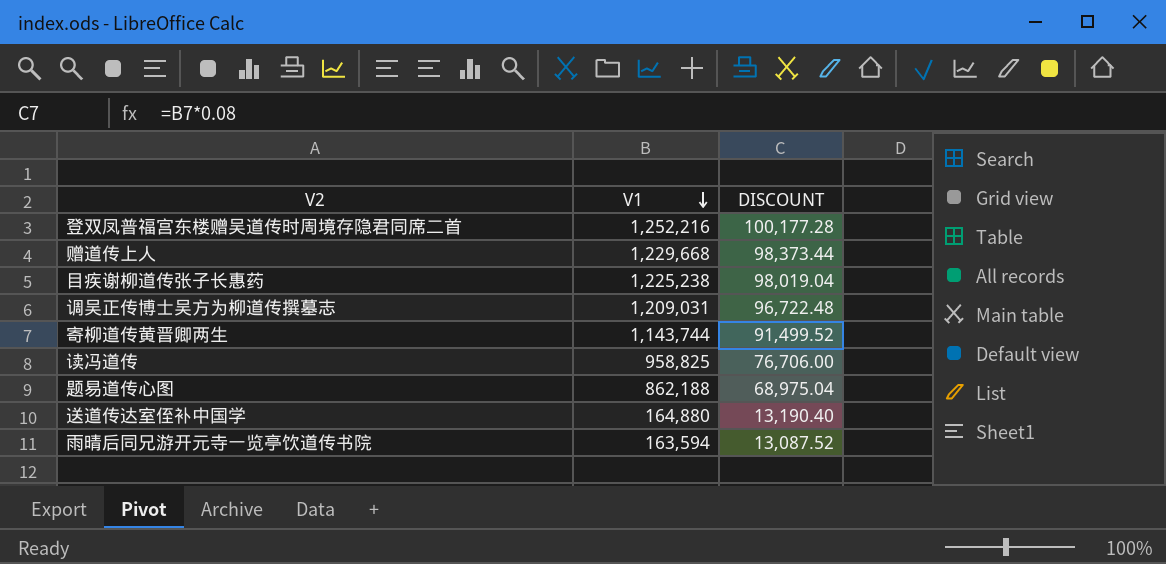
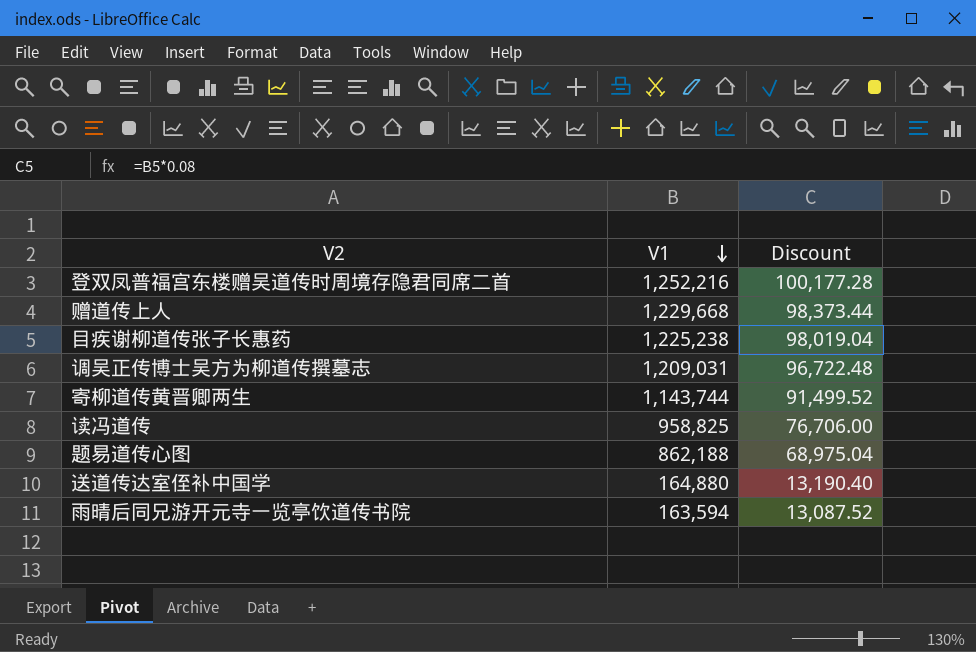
column name: DISCOUNT -> Discount

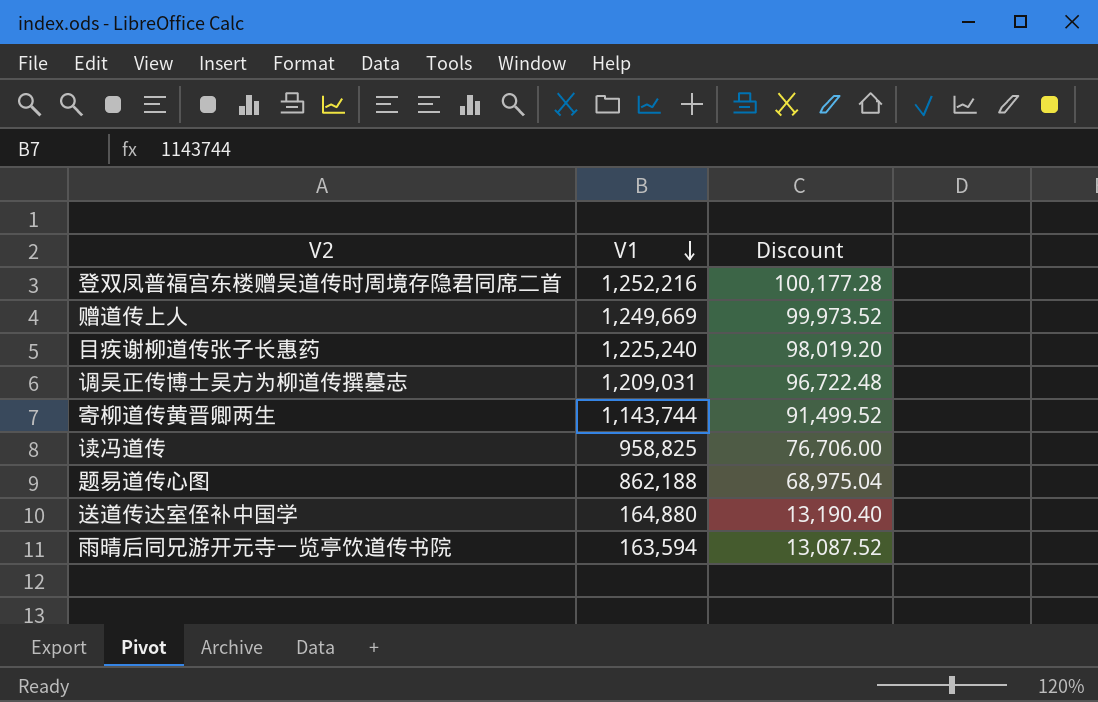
赠道传上人 | V1: 1,229,668 -> 1,249,669
赠道传上人 | Discount: 98,373.44 -> 99,973.52
目疾谢柳道传张子长惠药 | V1: 1,225,238 -> 1,225,240
目疾谢柳道传张子长惠药 | Discount: 98,019.04 -> 98,019.20

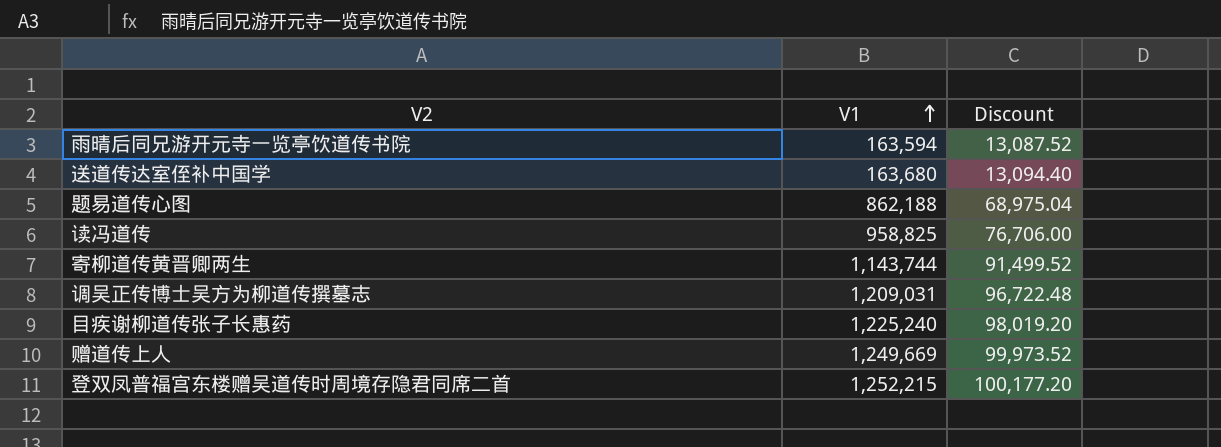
row order: V1 descending -> V1 ascending
送道传达室侄补中国学 | V1: 164,880 -> 163,680
送道传达室侄补中国学 | Discount: 13,190.40 -> 13,094.40
登双凤普福宫东楼赠吴道传时周境存隐君同席二首 | V1: 1,252,216 -> 1,252,215
登双凤普福宫东楼赠吴道传时周境存隐君同席二首 | Discount: 100,177.28 -> 100,177.20

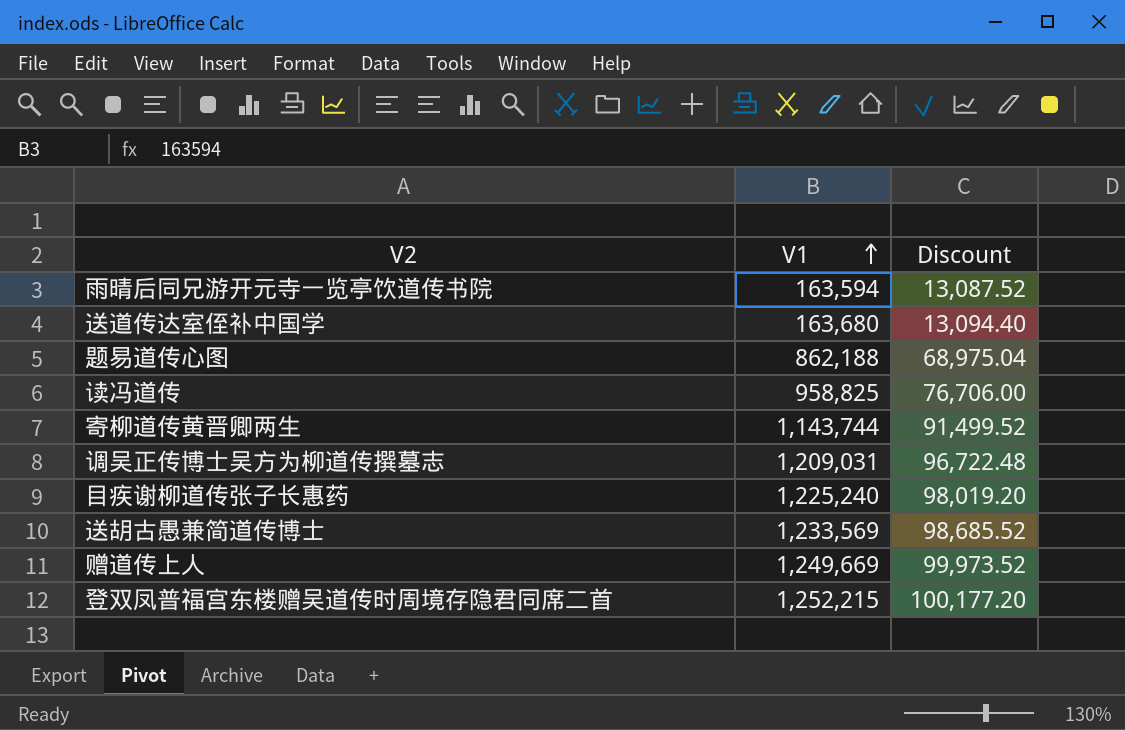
row 送胡古愚兼简道传博士: none -> 1,233,569 | 98,685.52

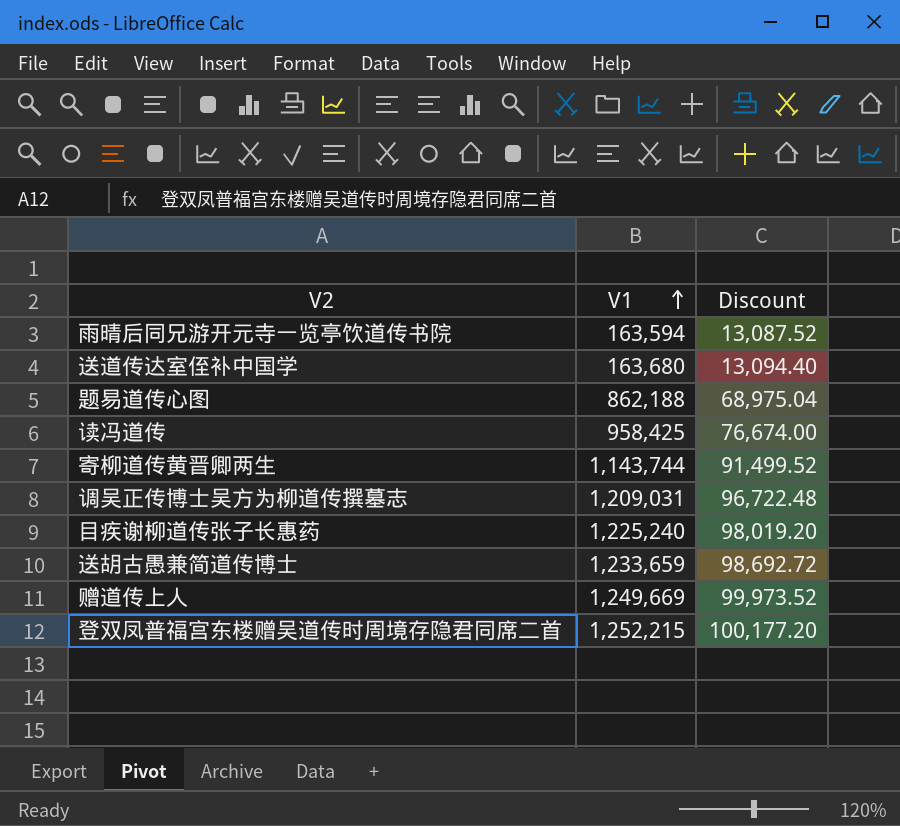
读冯道传 | V1: 958,825 -> 958,425
读冯道传 | Discount: 76,706.00 -> 76,674.00
送胡古愚兼简道传博士 | V1: 1,233,569 -> 1,233,659
送胡古愚兼简道传博士 | Discount: 98,685.52 -> 98,692.72

